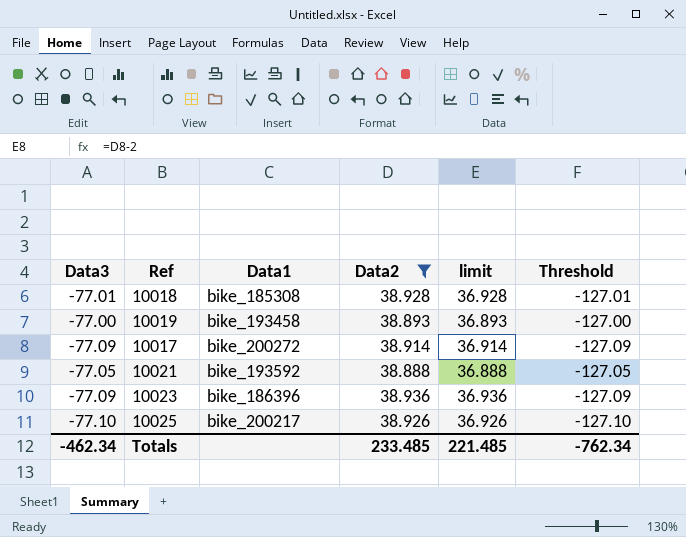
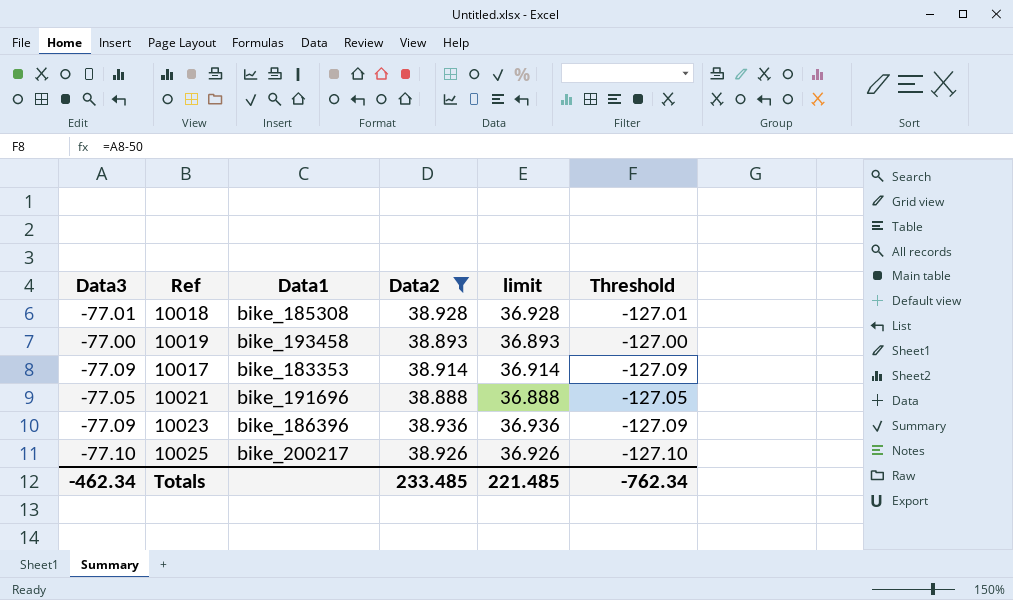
10017 | Data1: bike_200272 -> bike_183353
10021 | Data1: bike_193592 -> bike_191696

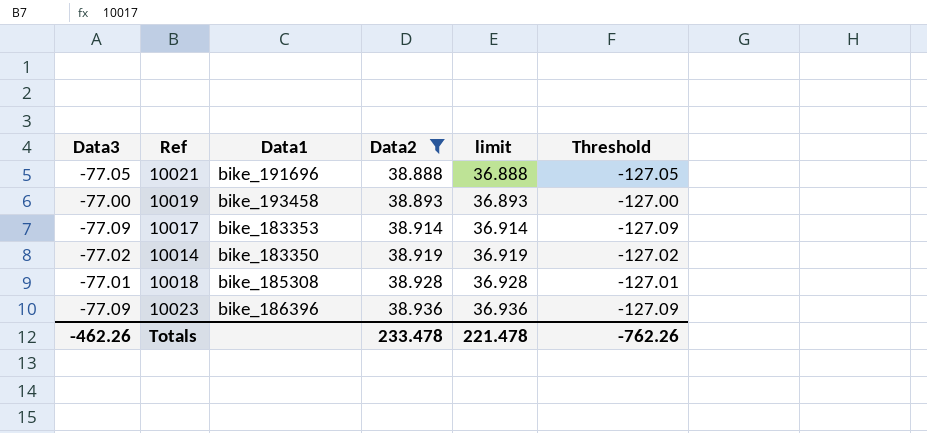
row order: none -> Data2 ascending
row 10025: -77.10 | bike_200217 | 38.926 | 36.926 | -127.10 -> none
row 10014: none -> -77.02 | bike_183350 | 38.919 | 36.919 | -127.02
Totals | Data3: -462.34 -> -462.26
Totals | Data2: 233.485 -> 233.478
Totals | limit: 221.485 -> 221.478
Totals | Threshold: -762.34 -> -762.26

